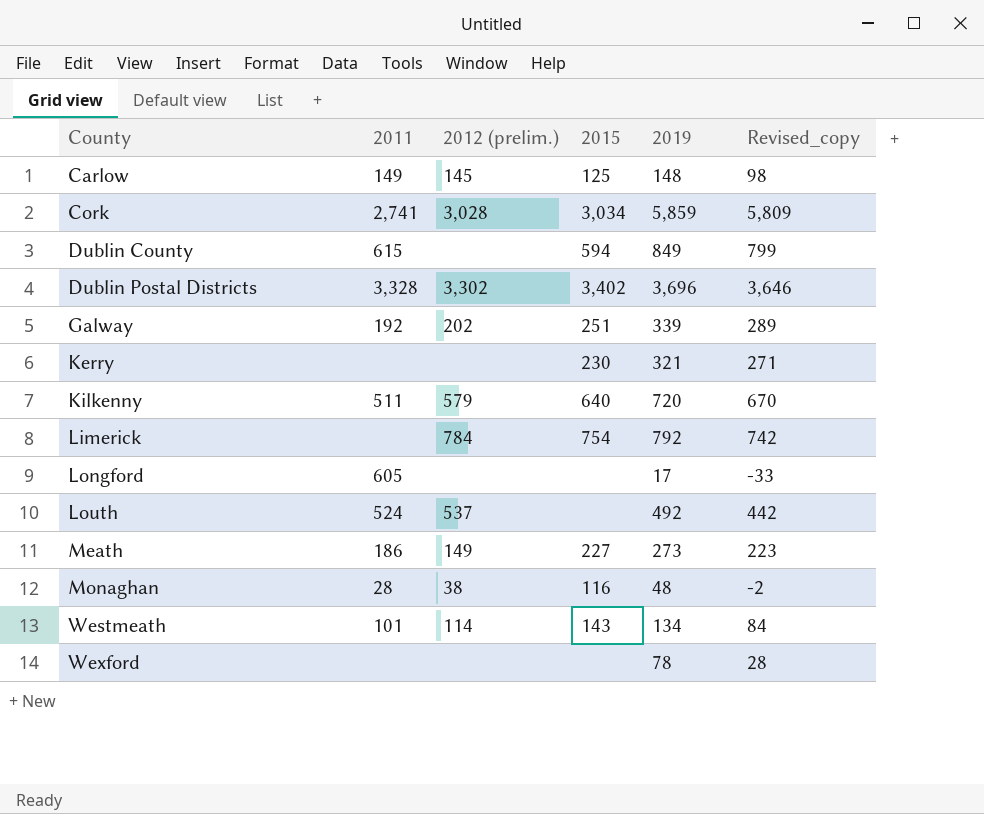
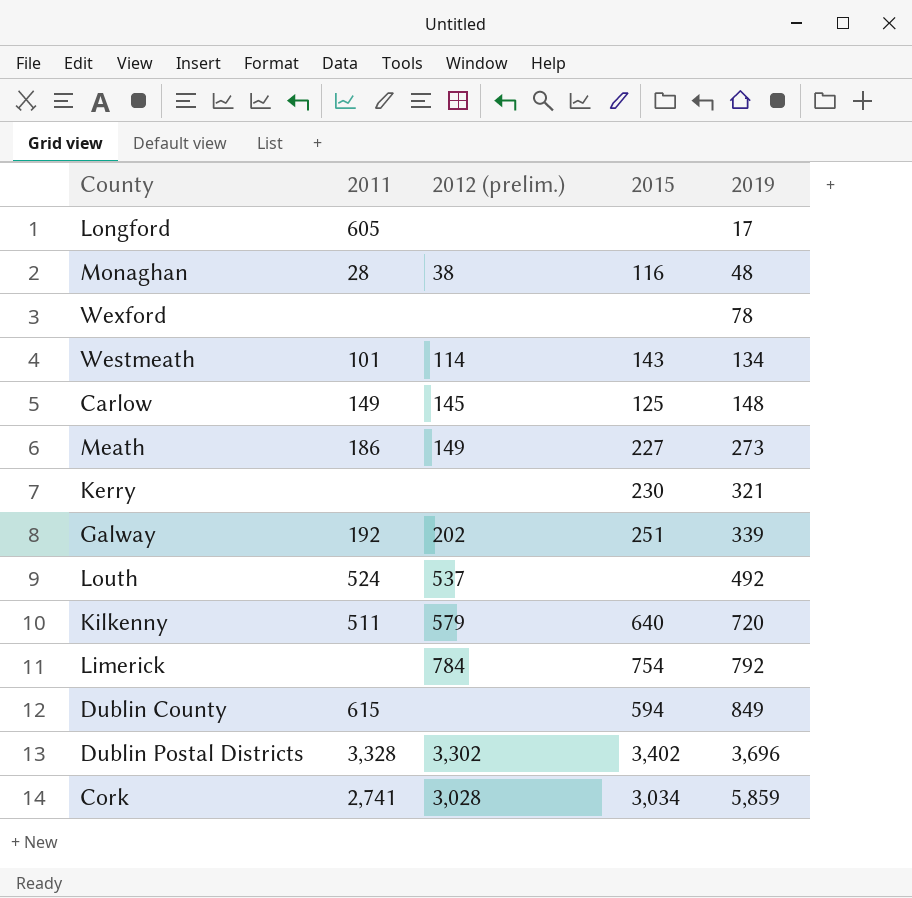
row order: County ascending -> 2019 ascending
column Revised_copy | formula: [2019] - 50 -> none

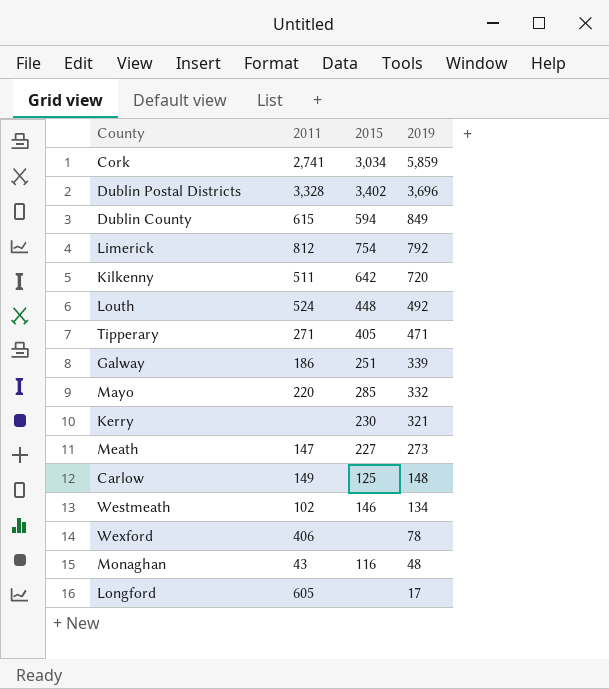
row order: 2019 ascending -> 2019 descending
column 2012 (prelim.) | position: 3 -> none
Limerick | 2011: none -> 812
Kilkenny | 2015: 640 -> 642
Louth | 2015: none -> 448
row Tipperary: none -> 271 | 405 | 471
Galway | 2011: 192 -> 186
row Mayo: none -> 220 | 285 | 332
Meath | 2011: 186 -> 147
Westmeath | 2011: 101 -> 102
Westmeath | 2015: 143 -> 146
Wexford | 2011: none -> 406
Monaghan | 2011: 28 -> 43

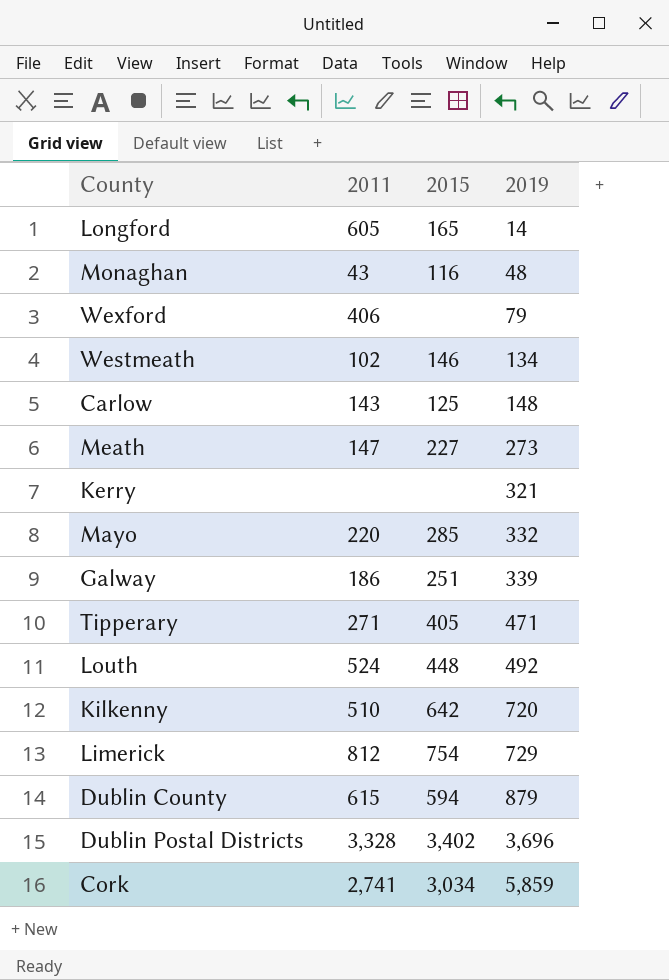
row order: 2019 descending -> 2019 ascending
Longford | 2015: none -> 165
Longford | 2019: 17 -> 14
Wexford | 2019: 78 -> 79
Carlow | 2011: 149 -> 143
Kerry | 2015: 230 -> none
Kilkenny | 2011: 511 -> 510
Limerick | 2019: 792 -> 729
Dublin County | 2019: 849 -> 879

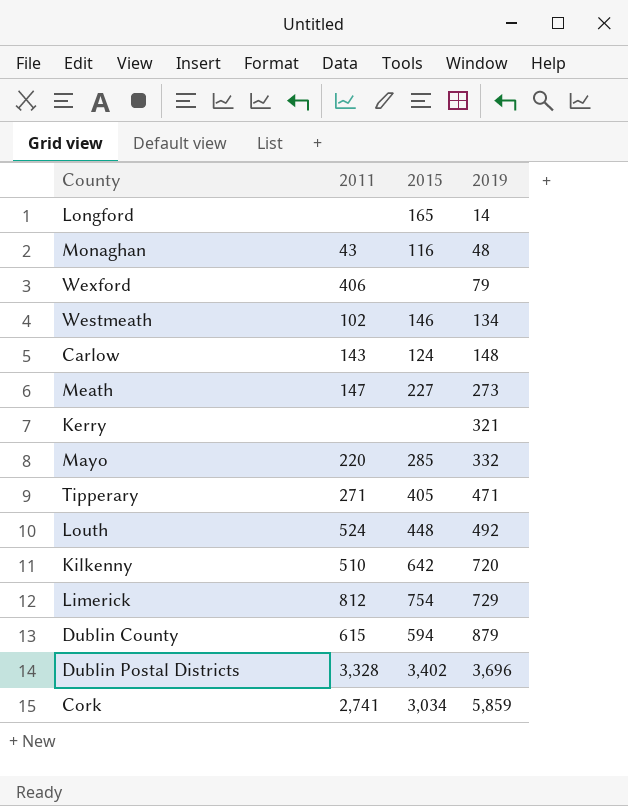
row Galway: 186 | 251 | 339 -> none
Longford | 2011: 605 -> none
Carlow | 2015: 125 -> 124

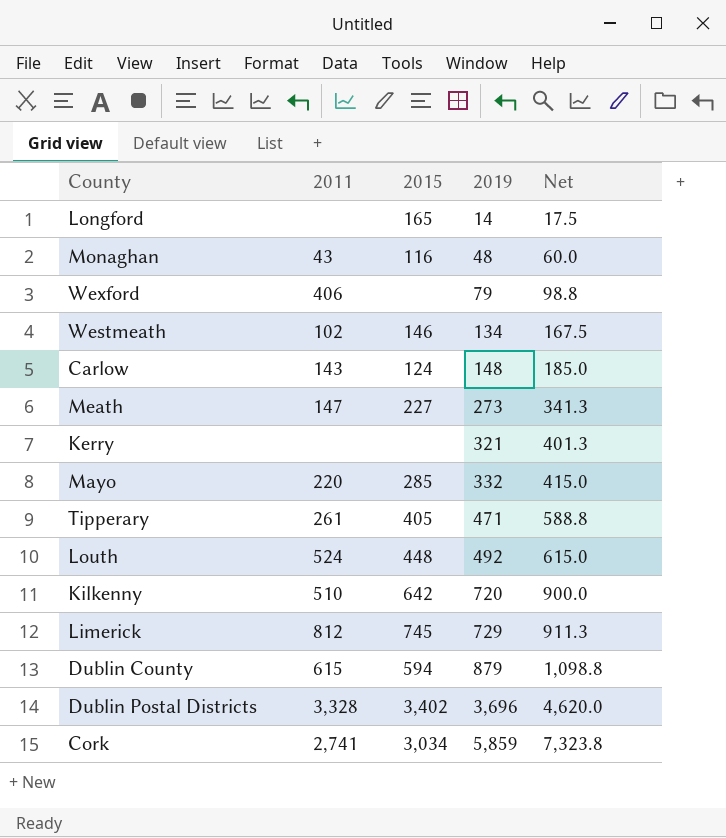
column Net | formula: none -> [2019] * 1.25
Tipperary | 2011: 271 -> 261
Limerick | 2015: 754 -> 745

